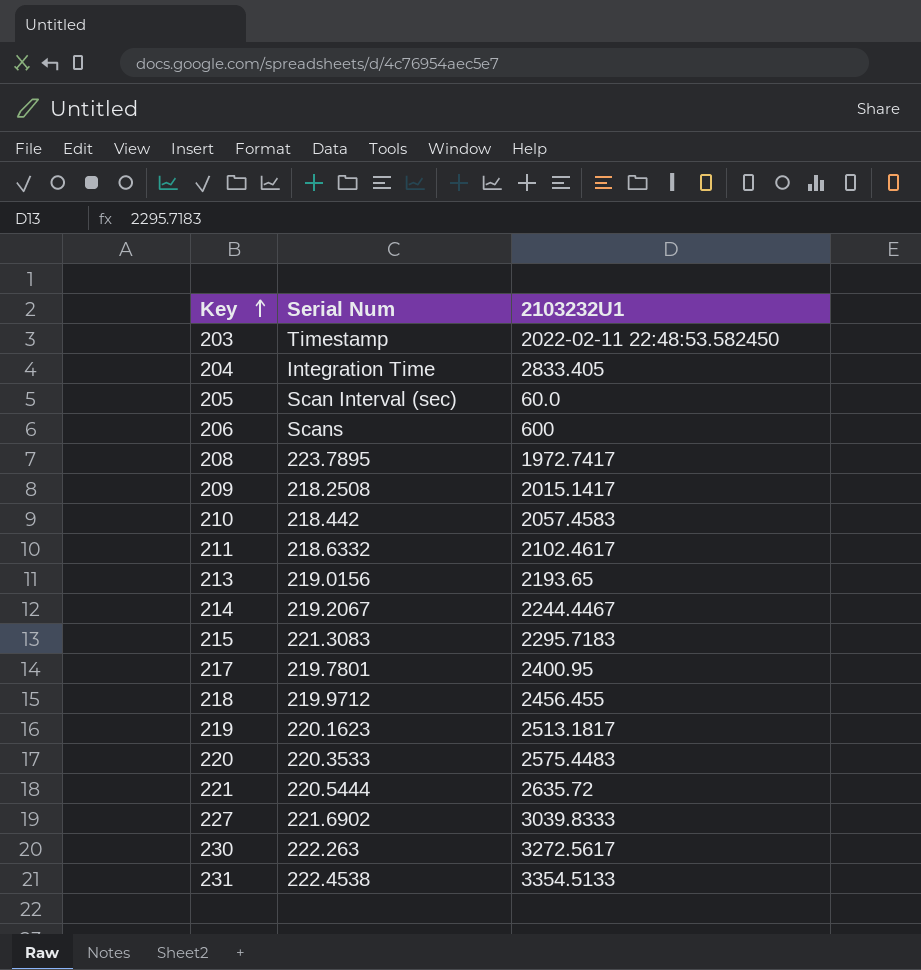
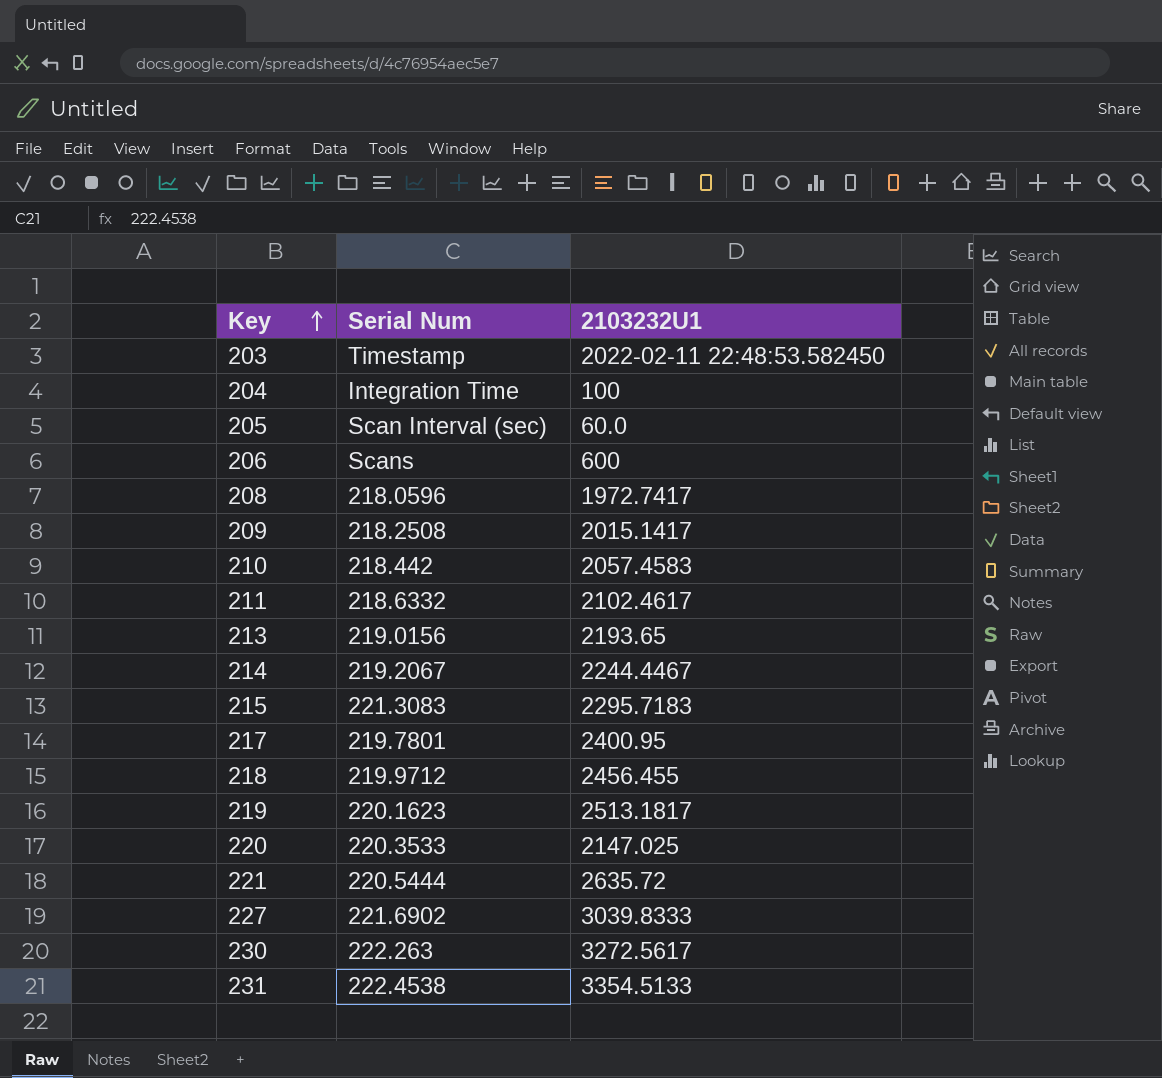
204 | 2103232U1: 2833.405 -> 100
208 | Serial Num: 223.7895 -> 218.0596
220 | 2103232U1: 2575.4483 -> 2147.025

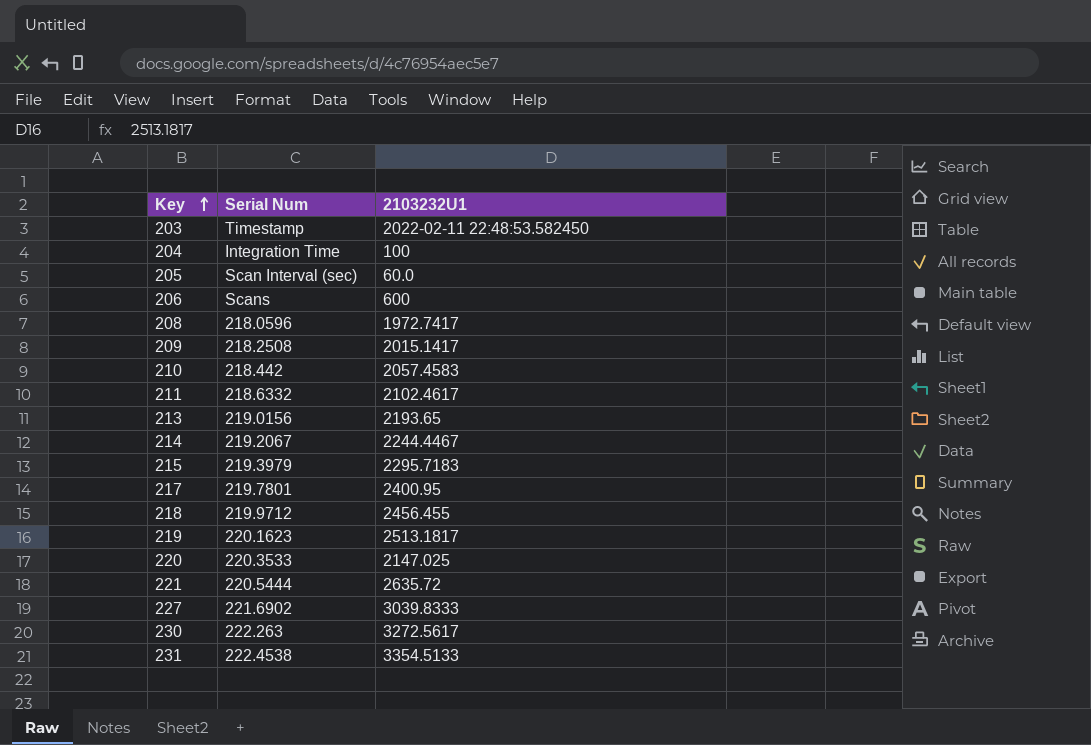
215 | Serial Num: 221.3083 -> 219.3979

